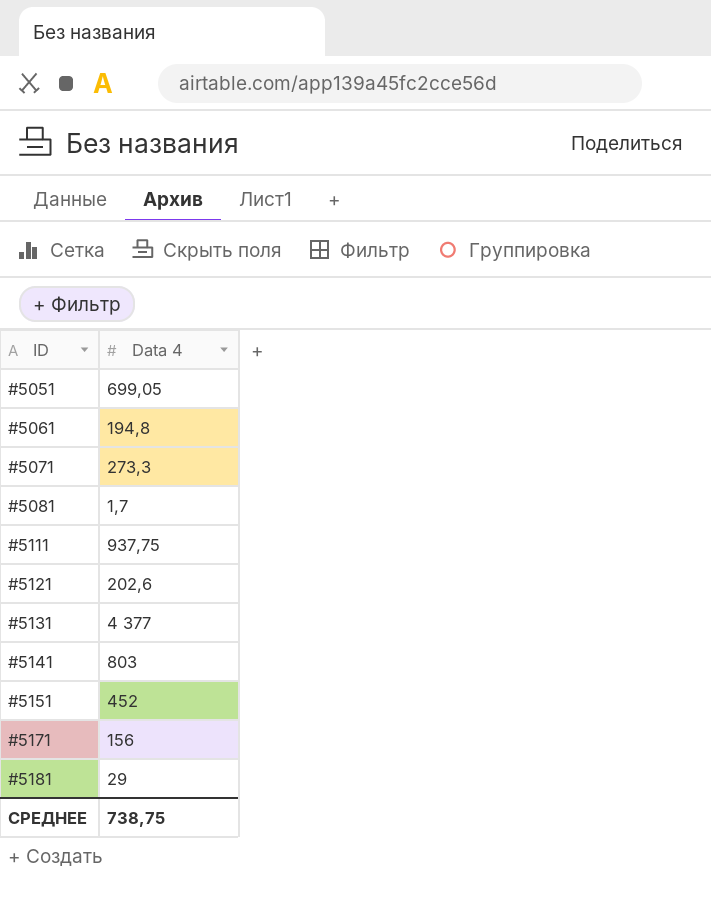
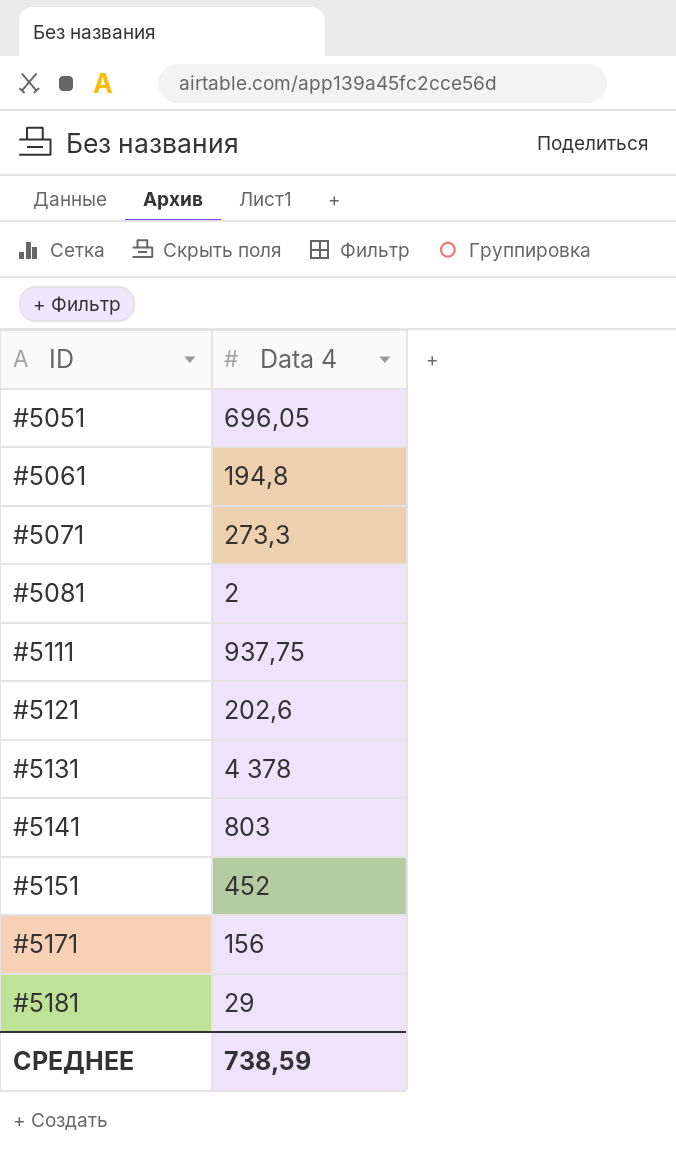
#5051 | Data 4: 699,05 -> 696,05
#5081 | Data 4: 1,7 -> 2
#5131 | Data 4: 4 377 -> 4 378
СРЕДНЕЕ | Data 4: 738,75 -> 738,59

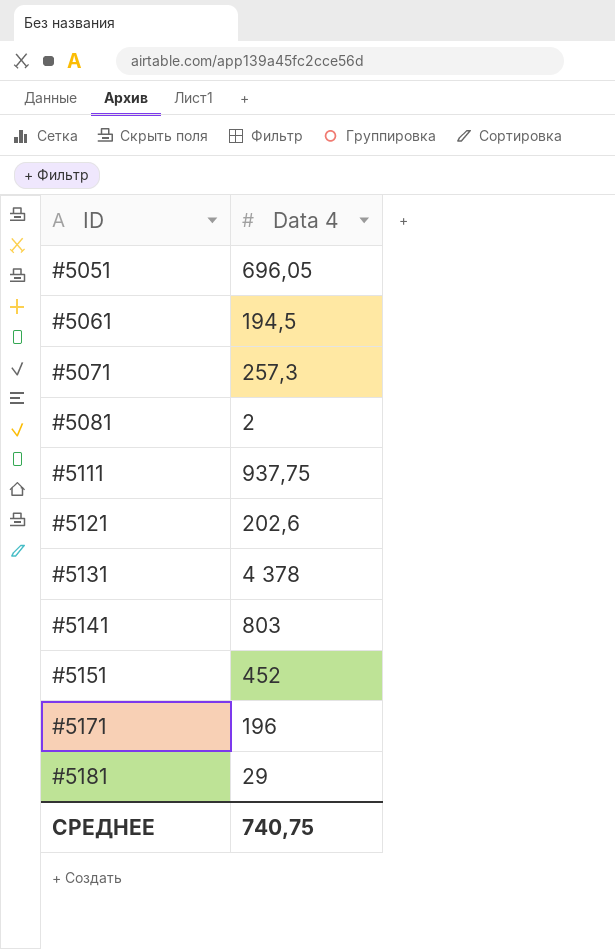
#5061 | Data 4: 194,8 -> 194,5
#5071 | Data 4: 273,3 -> 257,3
#5171 | Data 4: 156 -> 196
СРЕДНЕЕ | Data 4: 738,59 -> 740,75

